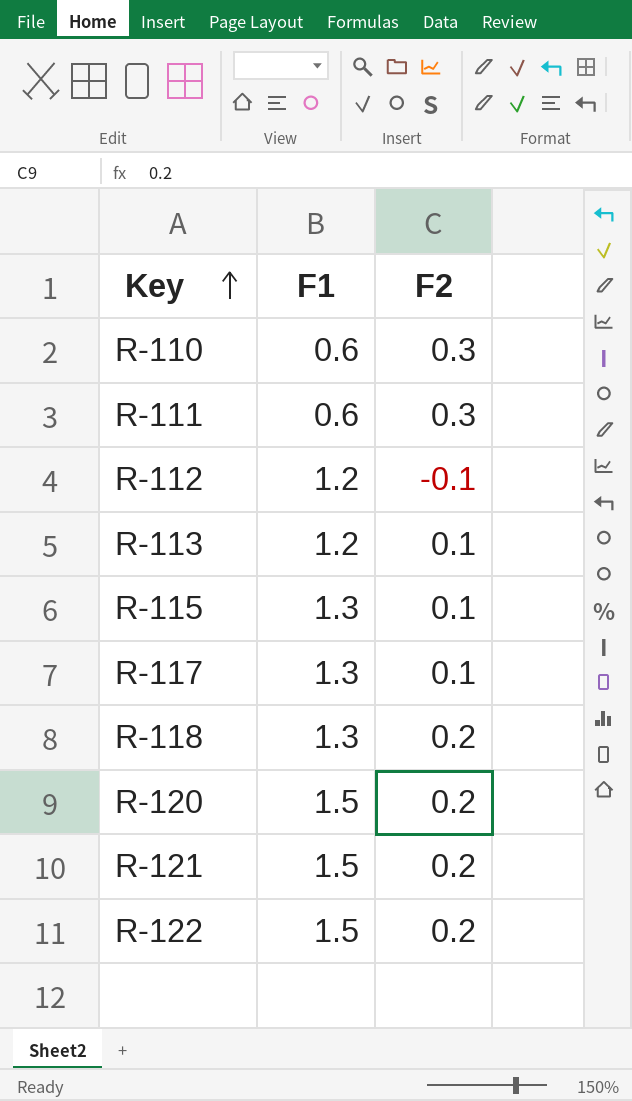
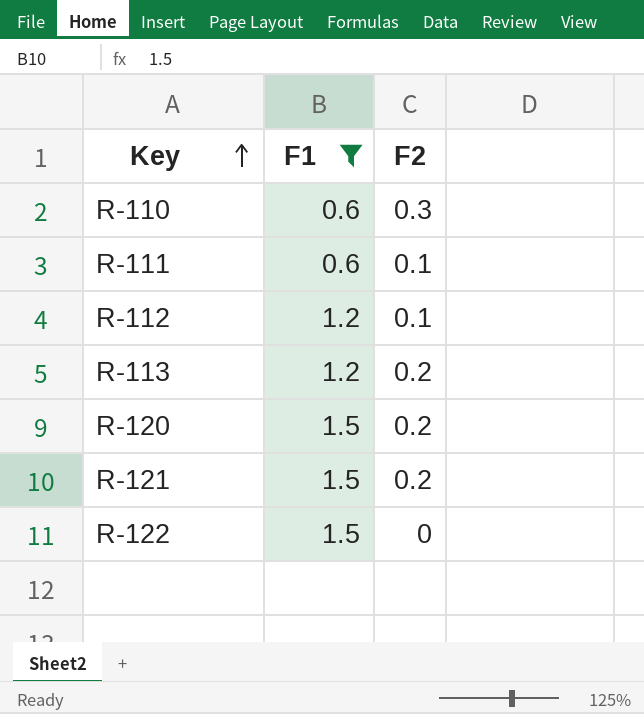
filter: none -> F1 != 1.3
R-111 | F2: 0.3 -> 0.1
R-112 | F2: -0.1 -> 0.1
R-113 | F2: 0.1 -> 0.2
R-122 | F2: 0.2 -> 0

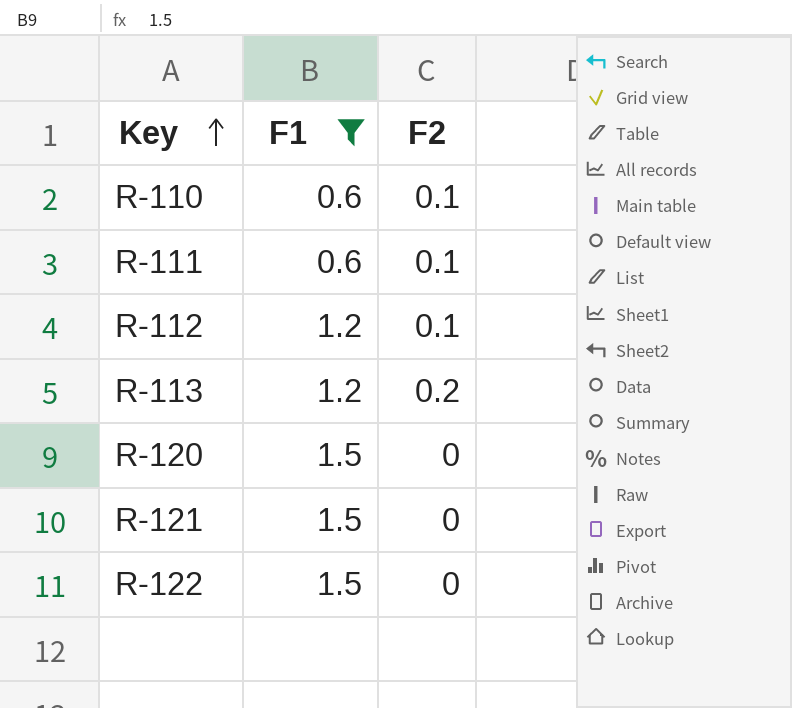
R-110 | F2: 0.3 -> 0.1
R-120 | F2: 0.2 -> 0
R-121 | F2: 0.2 -> 0

